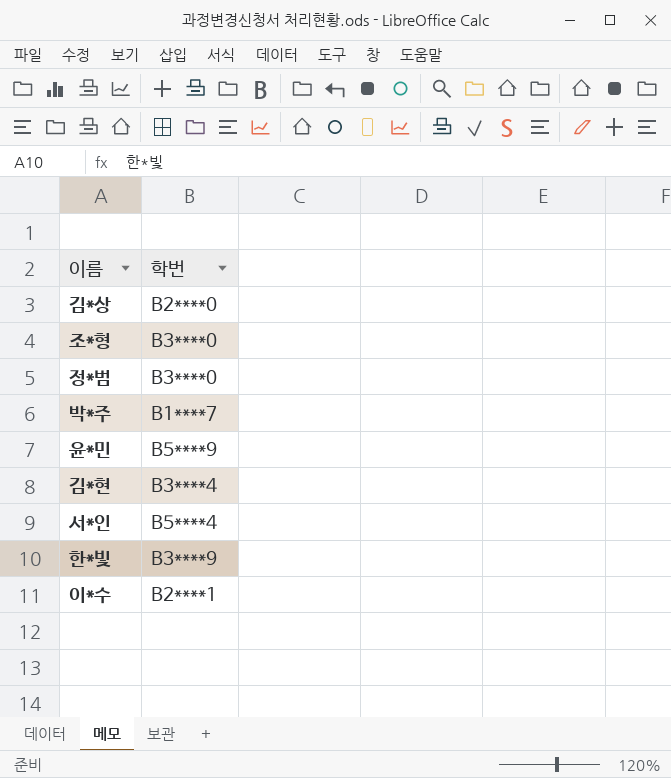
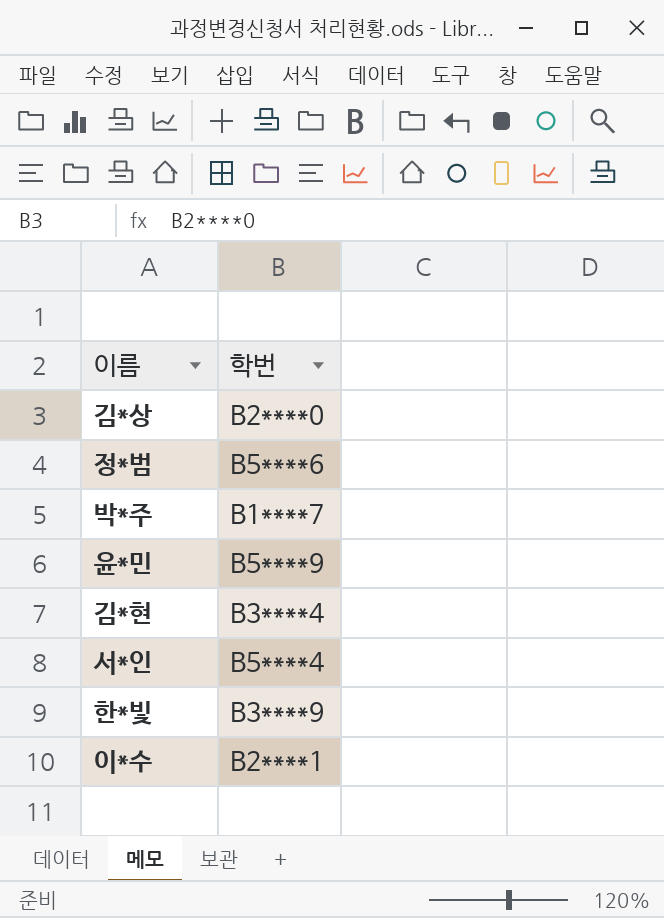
row 조*형: B3****0 -> none
정*범 | 학번: B3****0 -> B5****6

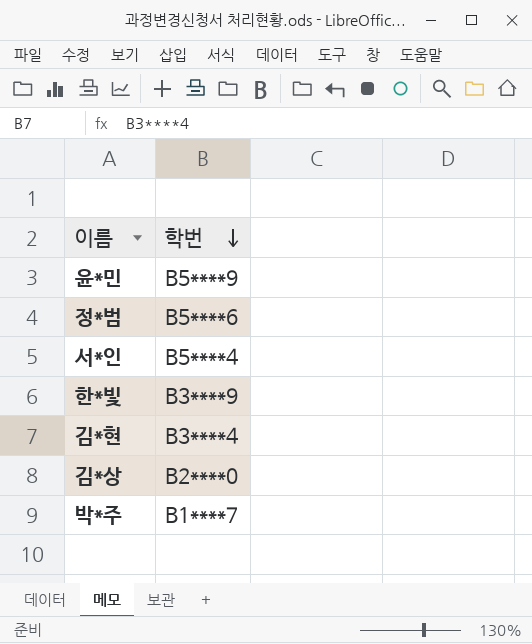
row order: none -> 학번 descending
row 이*수: B2****1 -> none

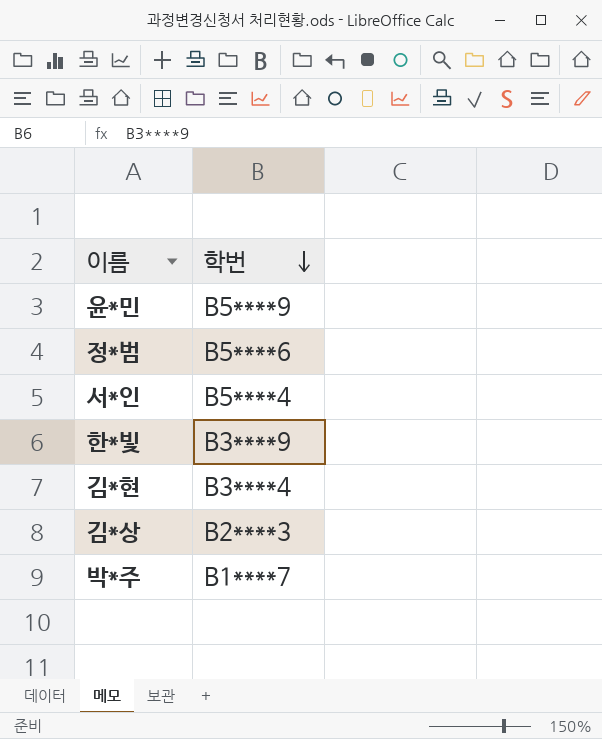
김*상 | 학번: B2****0 -> B2****3

